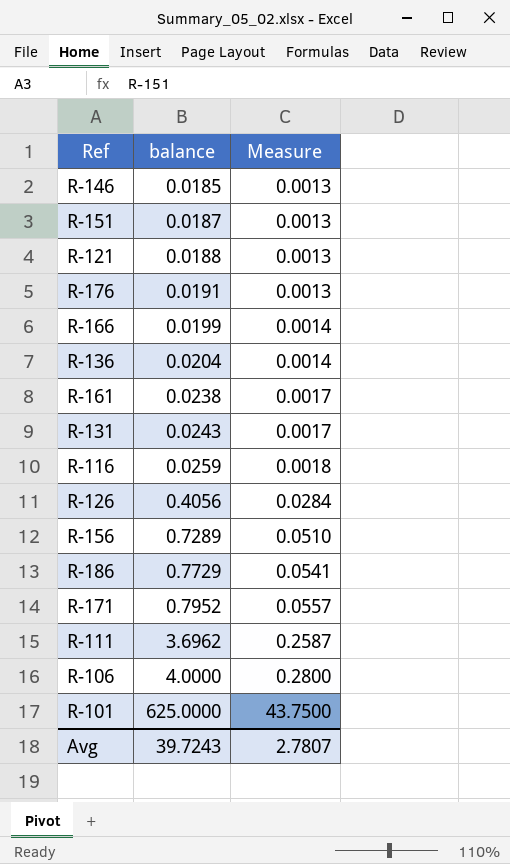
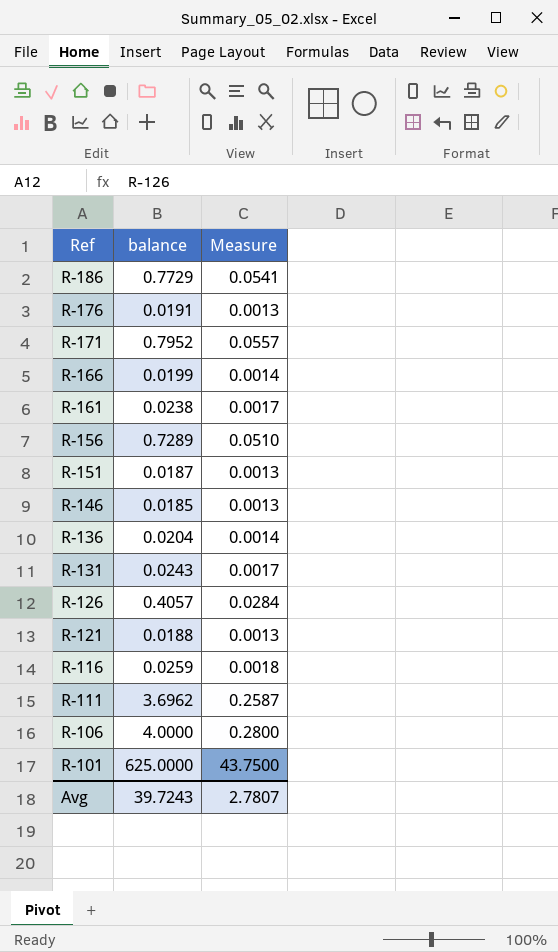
row order: balance ascending -> Ref descending
R-126 | balance: 0.4056 -> 0.4057

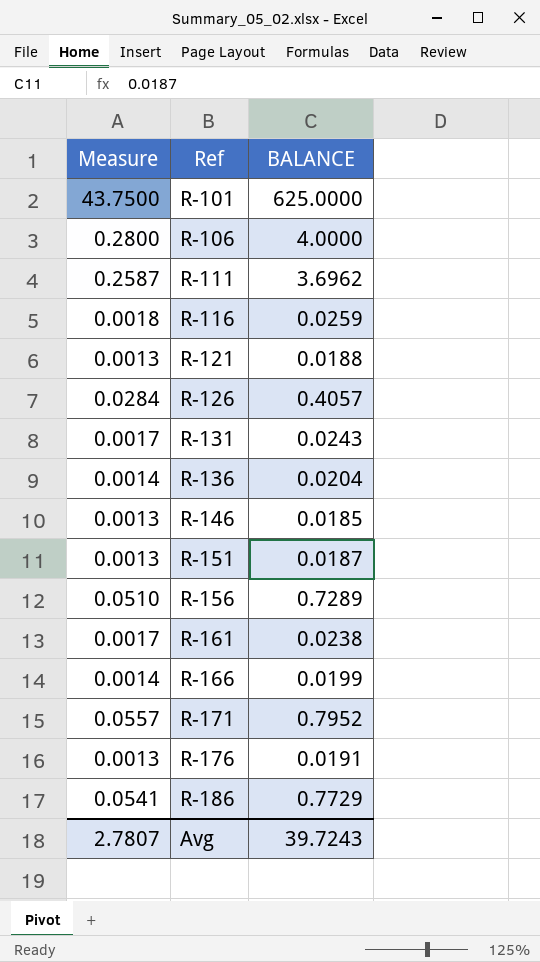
row order: Ref descending -> Ref ascending
column Measure | position: 3 -> 1
column name: balance -> BALANCE

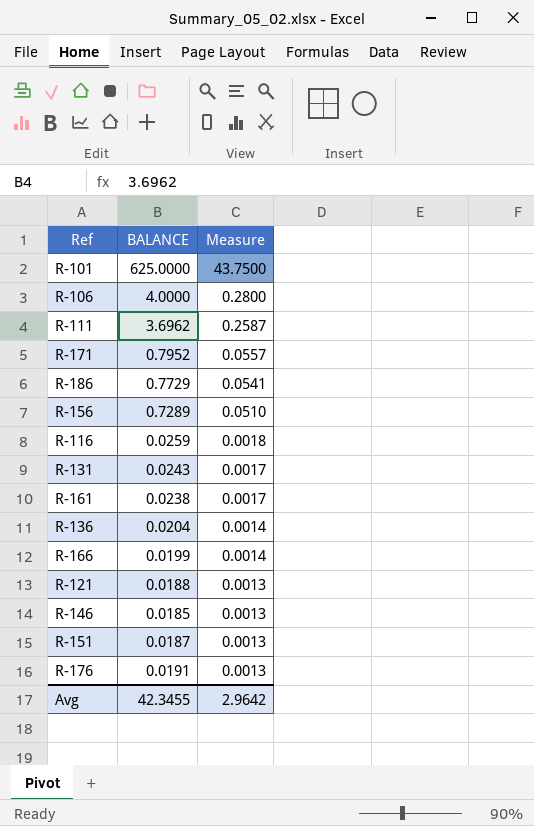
row order: Ref ascending -> Measure descending
column Measure | position: 1 -> 3
row R-126: 0.0284 | 0.4057 -> none
Avg | BALANCE: 39.7243 -> 42.3455
Avg | Measure: 2.7807 -> 2.9642

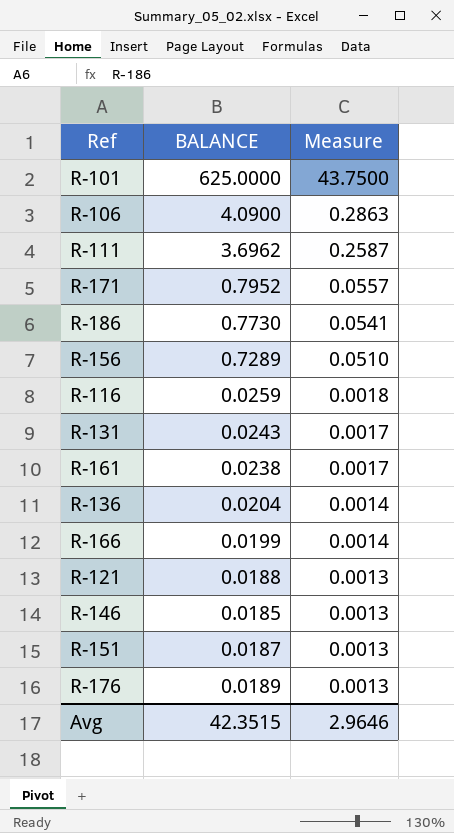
R-106 | BALANCE: 4.0000 -> 4.0900
R-106 | Measure: 0.2800 -> 0.2863
R-186 | BALANCE: 0.7729 -> 0.7730
R-176 | BALANCE: 0.0191 -> 0.0189
Avg | BALANCE: 42.3455 -> 42.3515
Avg | Measure: 2.9642 -> 2.9646

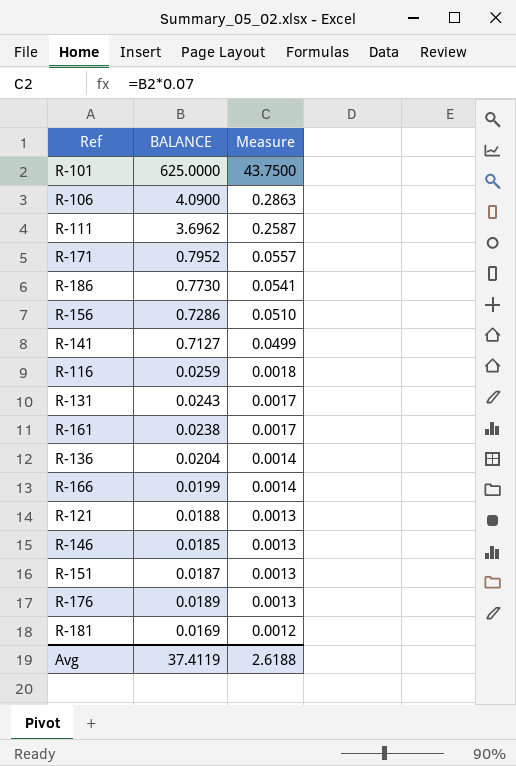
R-156 | BALANCE: 0.7289 -> 0.7286
row R-141: none -> 0.7127 | 0.0499
row R-181: none -> 0.0169 | 0.0012
Avg | BALANCE: 42.3515 -> 37.4119
Avg | Measure: 2.9646 -> 2.6188

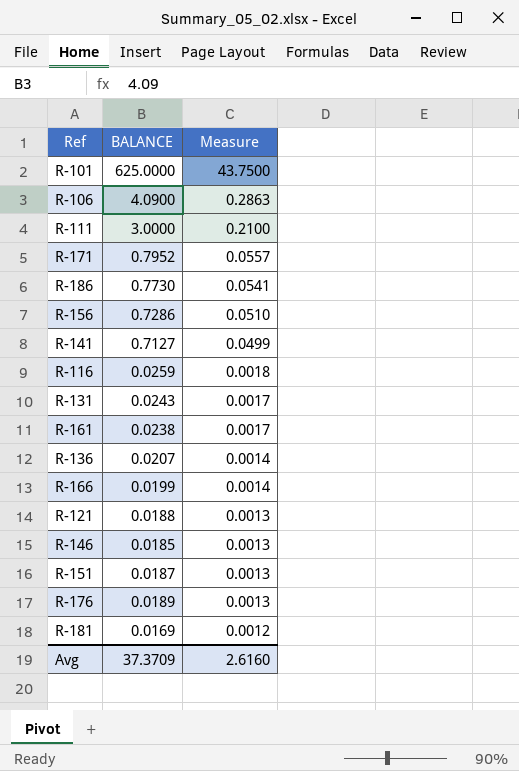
R-111 | BALANCE: 3.6962 -> 3.0000
R-111 | Measure: 0.2587 -> 0.2100
R-136 | BALANCE: 0.0204 -> 0.0207
Avg | BALANCE: 37.4119 -> 37.3709
Avg | Measure: 2.6188 -> 2.6160

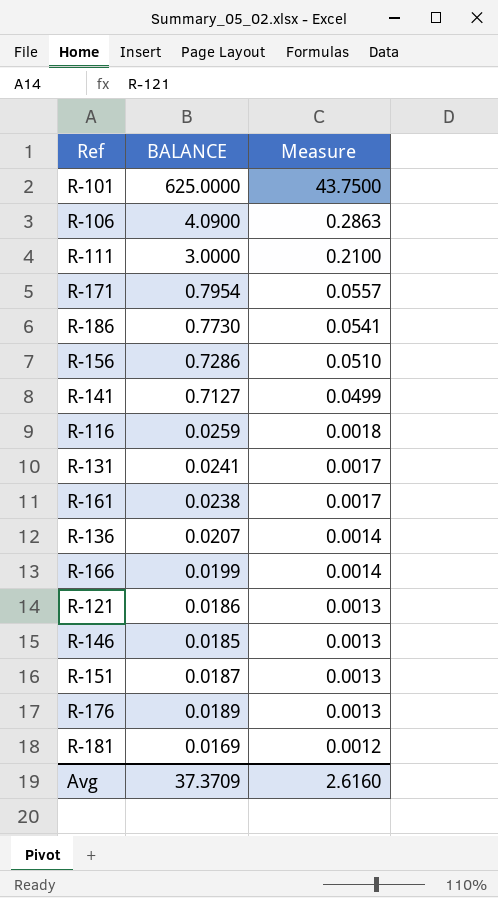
R-171 | BALANCE: 0.7952 -> 0.7954
R-131 | BALANCE: 0.0243 -> 0.0241
R-121 | BALANCE: 0.0188 -> 0.0186

